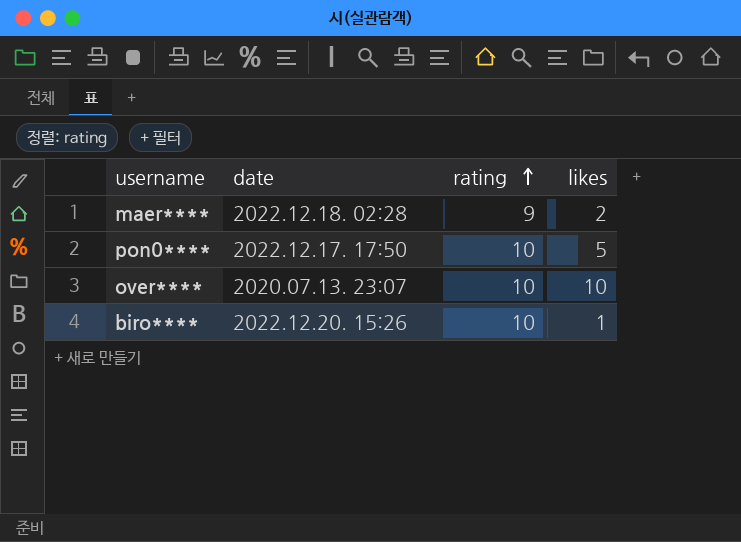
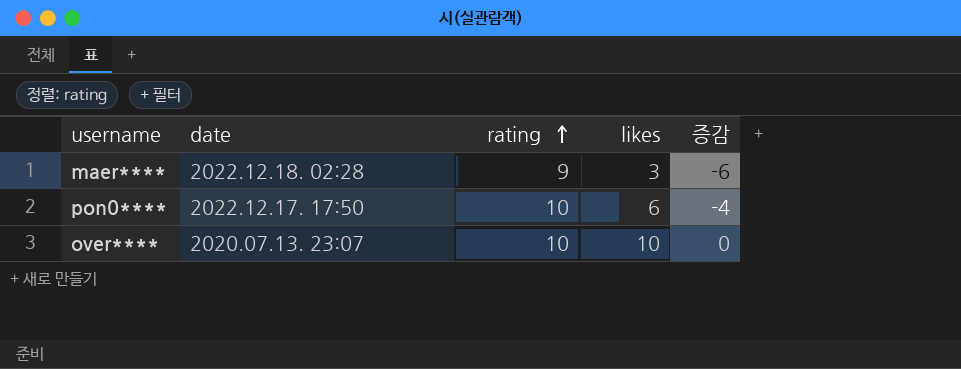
column 증감 | formula: none -> [likes] - [rating]
row biro****: 2022.12.20. 15:26 | 10 | 1 -> none
maer**** | likes: 2 -> 3
pon0**** | likes: 5 -> 6

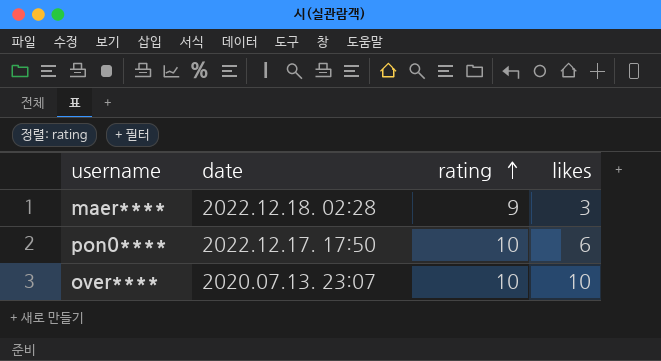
column 증감 | formula: [likes] - [rating] -> none

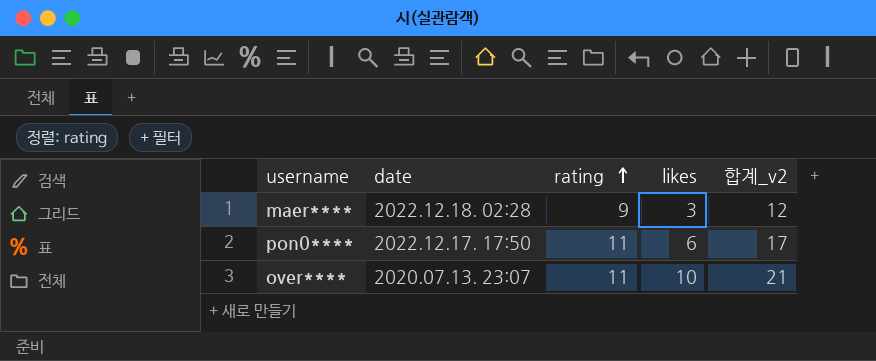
column 합계_v2 | formula: none -> [rating] + [likes]
pon0**** | rating: 10 -> 11
over**** | rating: 10 -> 11

